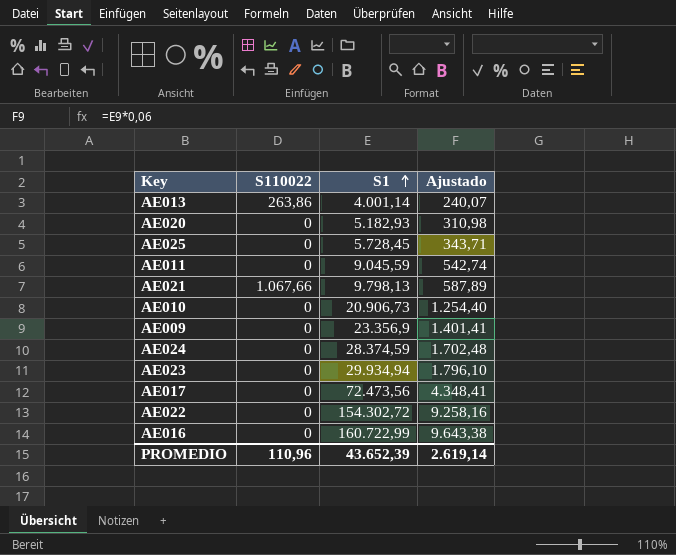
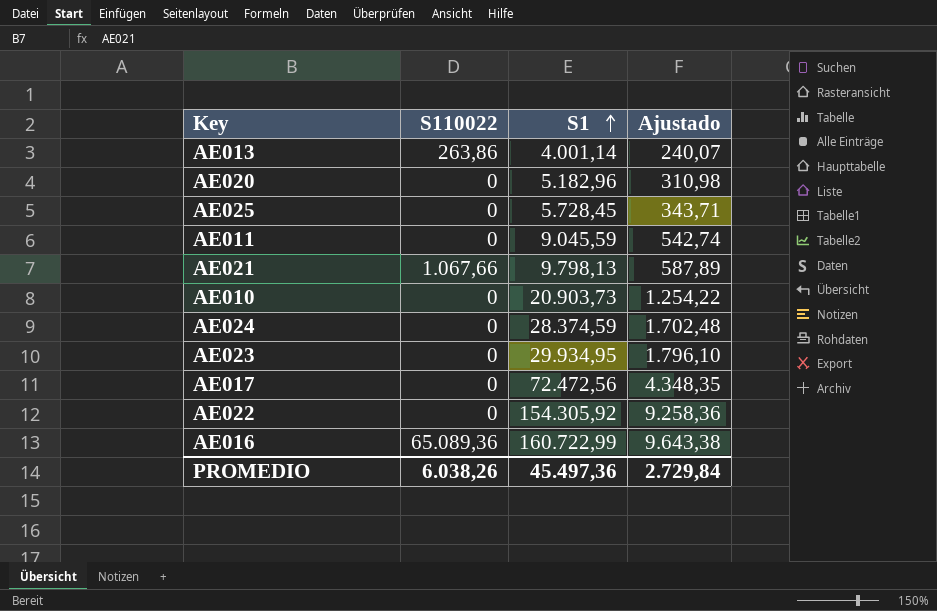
row AE009: 0 | 23.356,9 | 1.401,41 -> none
AE020 | S1: 5.182,93 -> 5.182,96
AE010 | S1: 20.906,73 -> 20.903,73
AE010 | Ajustado: 1.254,40 -> 1.254,22
AE023 | S1: 29.934,94 -> 29.934,95
AE017 | S1: 72.473,56 -> 72.472,56
AE017 | Ajustado: 4.348,41 -> 4.348,35
AE022 | S1: 154.302,72 -> 154.305,92
AE022 | Ajustado: 9.258,16 -> 9.258,36
AE016 | S110022: 0 -> 65.089,36
PROMEDIO | S110022: 110,96 -> 6.038,26
PROMEDIO | S1: 43.652,39 -> 45.497,36
PROMEDIO | Ajustado: 2.619,14 -> 2.729,84

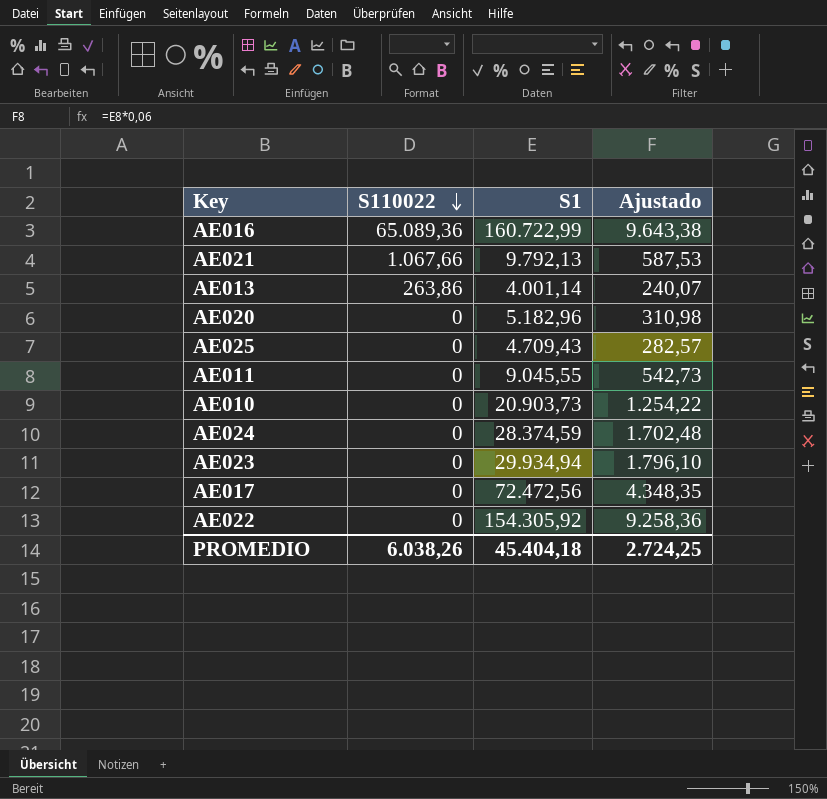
row order: S1 ascending -> S110022 descending
AE021 | S1: 9.798,13 -> 9.792,13
AE021 | Ajustado: 587,89 -> 587,53
AE025 | S1: 5.728,45 -> 4.709,43
AE025 | Ajustado: 343,71 -> 282,57
AE011 | S1: 9.045,59 -> 9.045,55
AE011 | Ajustado: 542,74 -> 542,73
AE023 | S1: 29.934,95 -> 29.934,94
PROMEDIO | S1: 45.497,36 -> 45.404,18
PROMEDIO | Ajustado: 2.729,84 -> 2.724,25

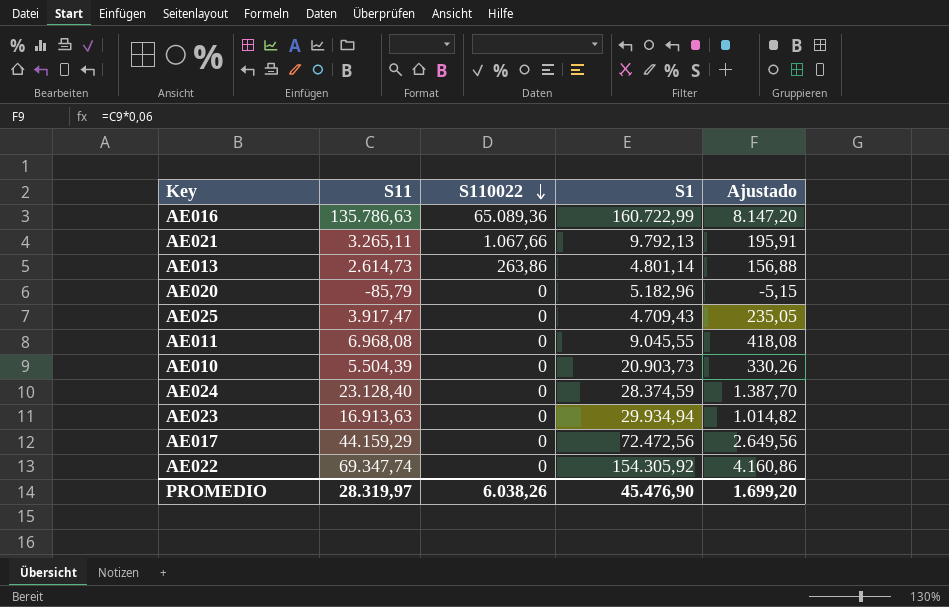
column S11 | position: none -> 2
column Ajustado | formula: [S1] * 0,06 -> [S11] * 0,06
AE013 | S1: 4.001,14 -> 4.801,14
PROMEDIO | S1: 45.404,18 -> 45.476,90
PROMEDIO | Ajustado: 2.724,25 -> 1.699,20

